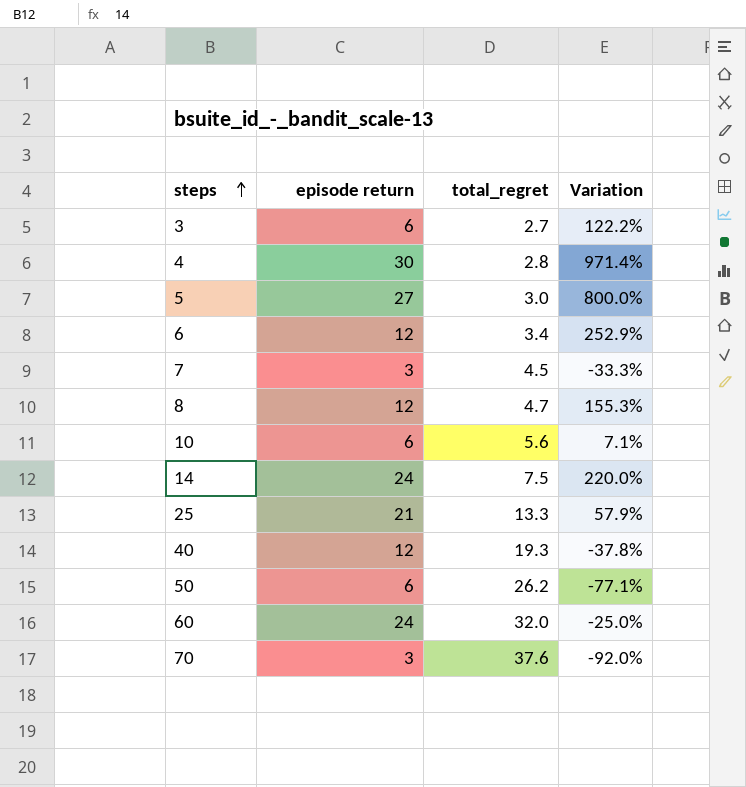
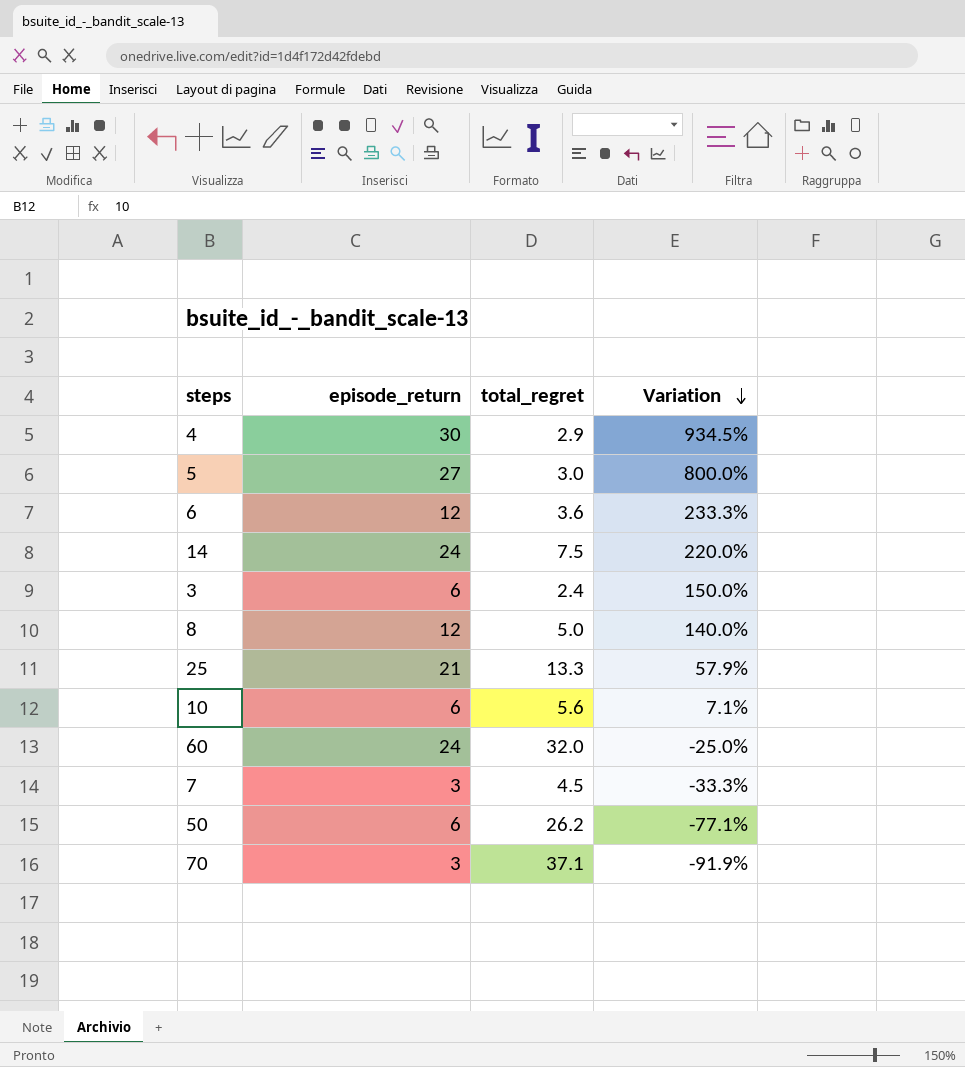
row order: steps ascending -> Variation descending
column name: episode return -> episode_return
row 40: 12 | 19.3 | -37.8% -> none
4 | total_regret: 2.8 -> 2.9
4 | Variation: 971.4% -> 934.5%
6 | total_regret: 3.4 -> 3.6
6 | Variation: 252.9% -> 233.3%
3 | total_regret: 2.7 -> 2.4
3 | Variation: 122.2% -> 150.0%
8 | total_regret: 4.7 -> 5.0
8 | Variation: 155.3% -> 140.0%
70 | total_regret: 37.6 -> 37.1
70 | Variation: -92.0% -> -91.9%

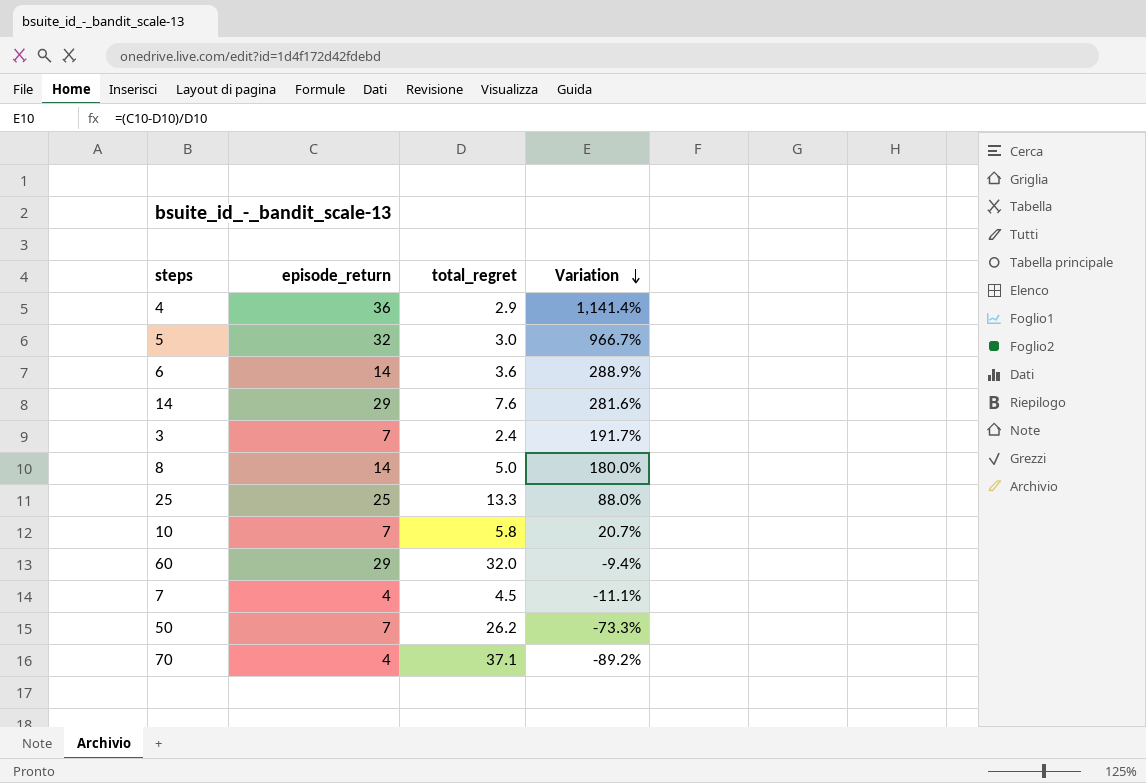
4 | episode_return: 30 -> 36
4 | Variation: 934.5% -> 1,141.4%
5 | episode_return: 27 -> 32
5 | Variation: 800.0% -> 966.7%
6 | episode_return: 12 -> 14
6 | Variation: 233.3% -> 288.9%
14 | episode_return: 24 -> 29
14 | total_regret: 7.5 -> 7.6
14 | Variation: 220.0% -> 281.6%
3 | episode_return: 6 -> 7
3 | Variation: 150.0% -> 191.7%
8 | episode_return: 12 -> 14
8 | Variation: 140.0% -> 180.0%
25 | episode_return: 21 -> 25
25 | Variation: 57.9% -> 88.0%
10 | episode_return: 6 -> 7
10 | total_regret: 5.6 -> 5.8
10 | Variation: 7.1% -> 20.7%
60 | episode_return: 24 -> 29
60 | Variation: -25.0% -> -9.4%
7 | episode_return: 3 -> 4
7 | Variation: -33.3% -> -11.1%
50 | episode_return: 6 -> 7
50 | Variation: -77.1% -> -73.3%
70 | episode_return: 3 -> 4
70 | Variation: -91.9% -> -89.2%

